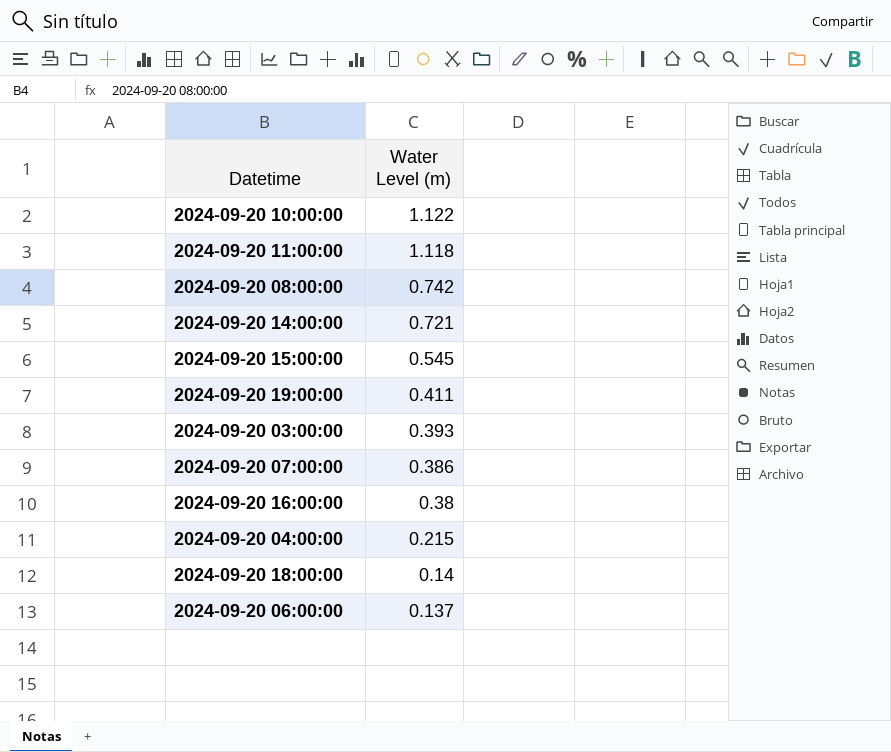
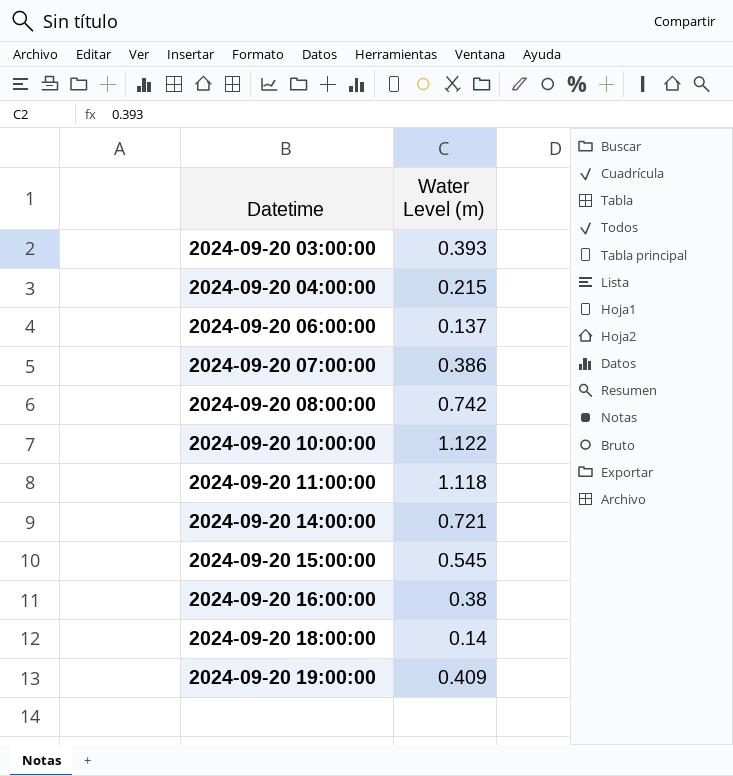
row order: Water Level (m) descending -> Datetime ascending
2024-09-20 19:00:00 | Water Level (m): 0.411 -> 0.409

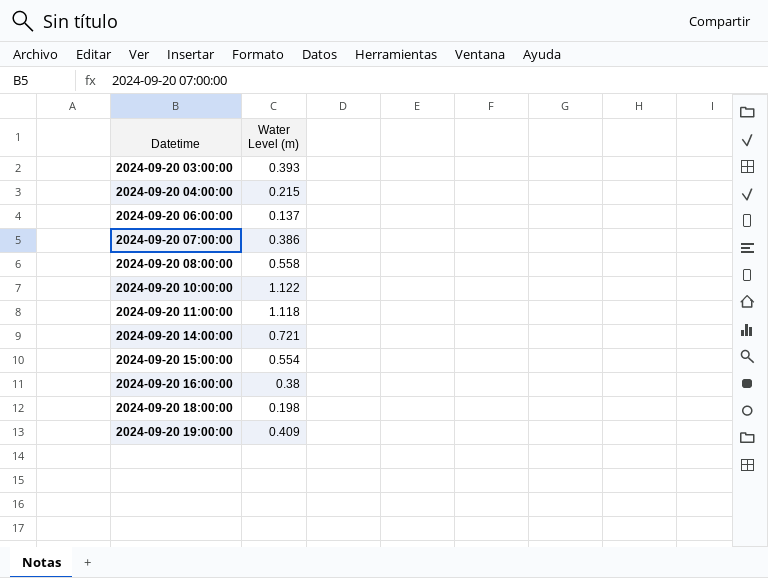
2024-09-20 08:00:00 | Water Level (m): 0.742 -> 0.558
2024-09-20 15:00:00 | Water Level (m): 0.545 -> 0.554
2024-09-20 18:00:00 | Water Level (m): 0.14 -> 0.198

